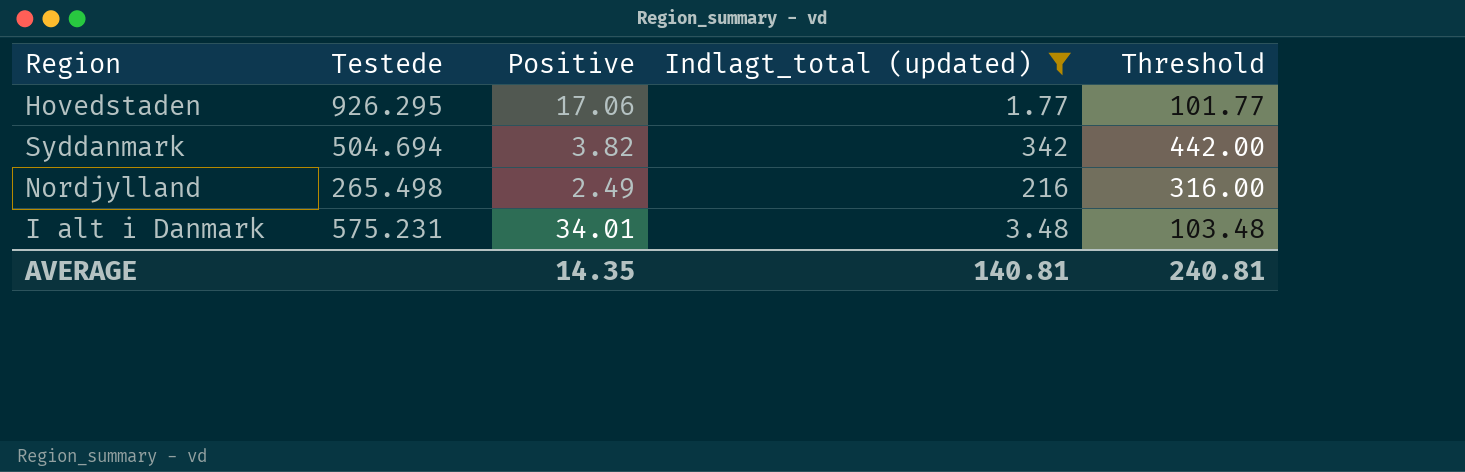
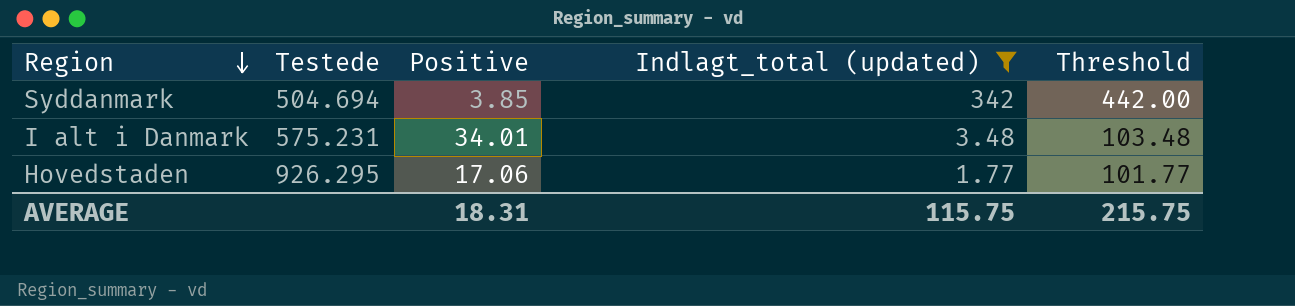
row order: none -> Region descending
row Nordjylland: 265.498 | 2.49 | 216 | 316.00 -> none
Syddanmark | Positive: 3.82 -> 3.85
AVERAGE | Positive: 14.35 -> 18.31
AVERAGE | Indlagt_total (updated): 140.81 -> 115.75
AVERAGE | Threshold: 240.81 -> 215.75

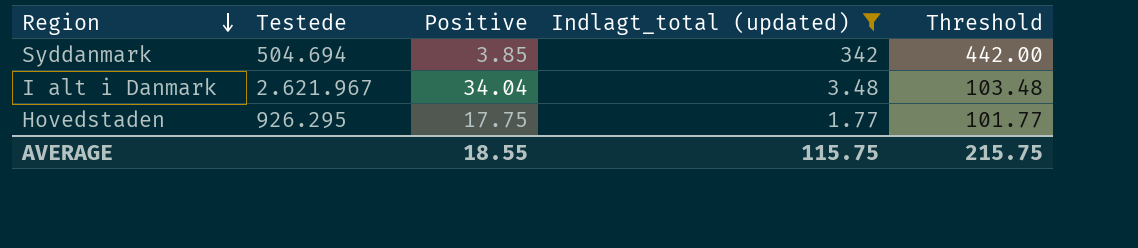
I alt i Danmark | Testede: 575.231 -> 2.621.967
I alt i Danmark | Positive: 34.01 -> 34.04
Hovedstaden | Positive: 17.06 -> 17.75
AVERAGE | Positive: 18.31 -> 18.55

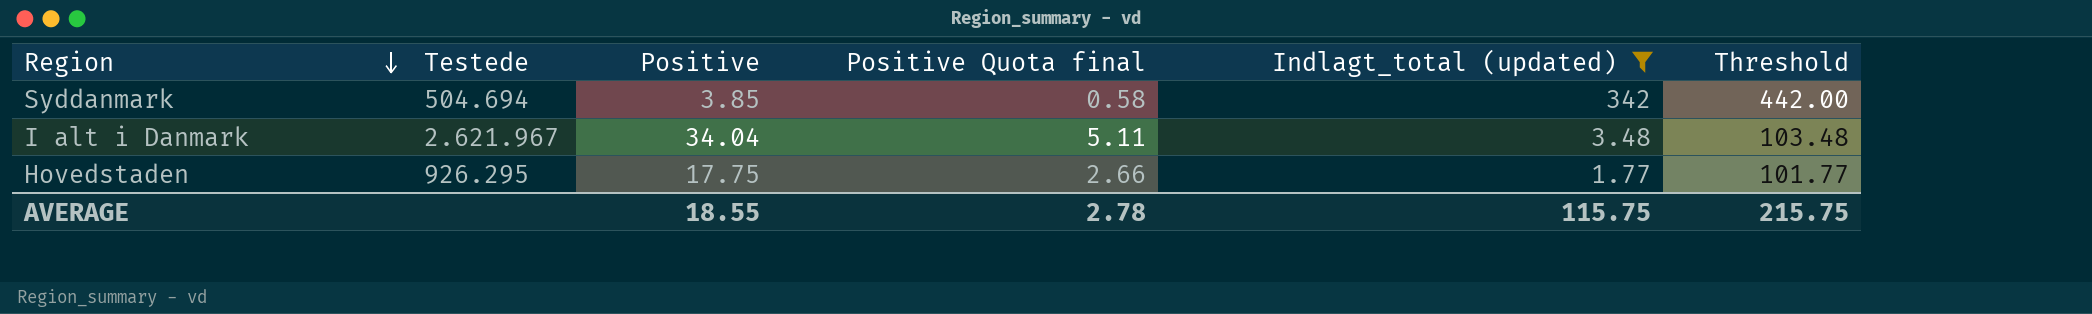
column Positive Quota final | formula: none -> [Positive] * 0.15

